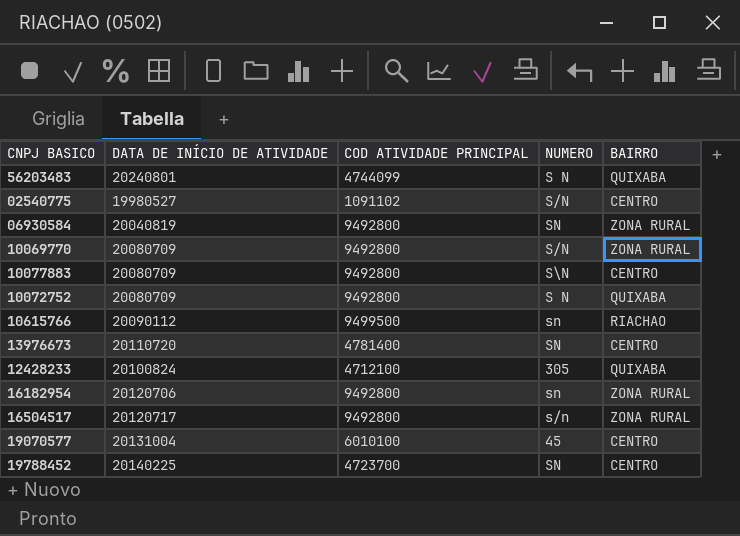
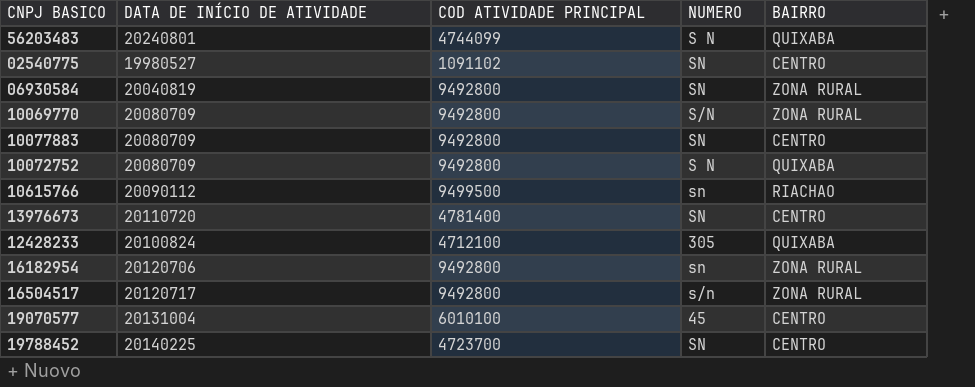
02540775 | NUMERO: S/N -> SN
10077883 | NUMERO: S\N -> SN

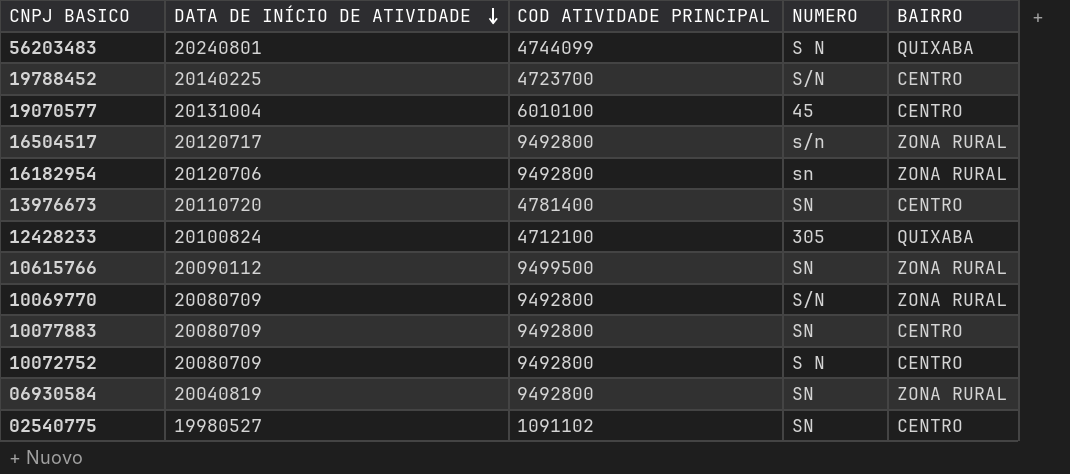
row order: none -> DATA DE INÍCIO DE ATIVIDADE descending
19788452 | NUMERO: SN -> S/N
10615766 | NUMERO: sn -> SN
10615766 | BAIRRO: RIACHAO -> ZONA RURAL
10072752 | BAIRRO: QUIXABA -> CENTRO

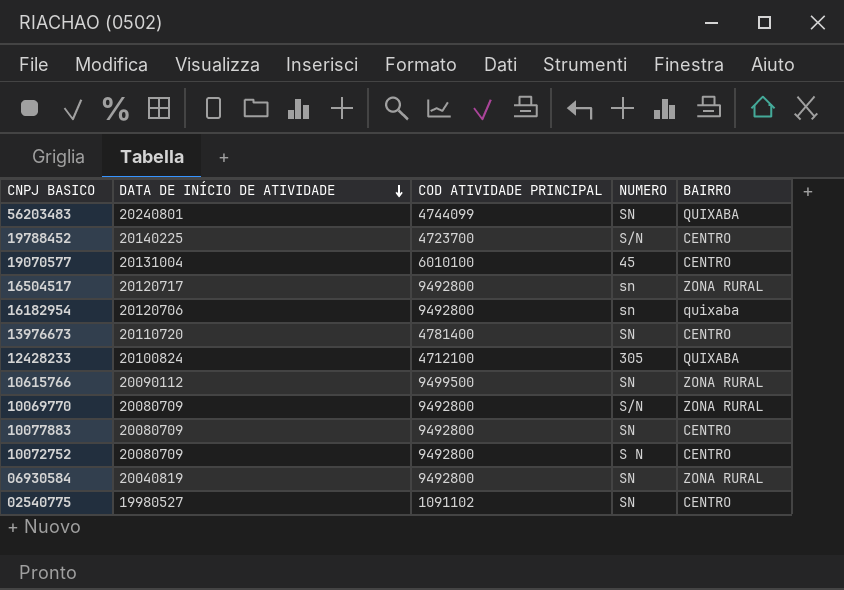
56203483 | NUMERO: S N -> SN
16504517 | NUMERO: s/n -> sn
16182954 | BAIRRO: ZONA RURAL -> quixaba

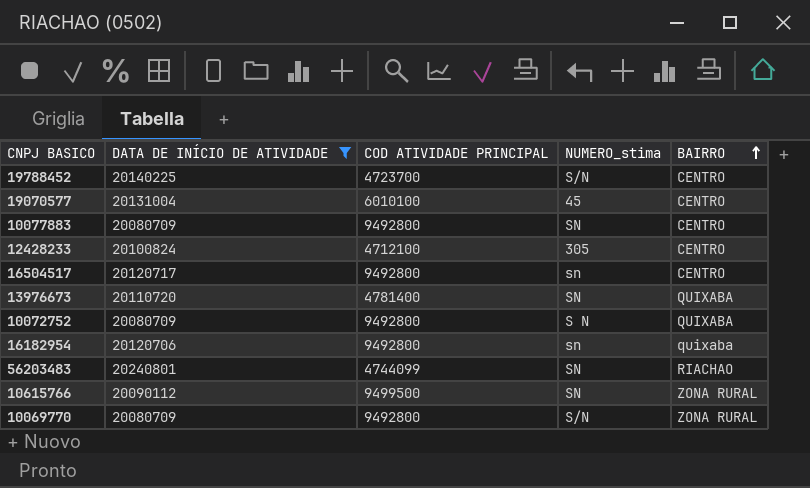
filter: none -> DATA DE INÍCIO DE ATIVIDADE >= 20080709
row order: DATA DE INÍCIO DE ATIVIDADE descending -> BAIRRO ascending
column name: NUMERO -> NUMERO_stima
12428233 | BAIRRO: QUIXABA -> CENTRO
16504517 | BAIRRO: ZONA RURAL -> CENTRO
13976673 | BAIRRO: CENTRO -> QUIXABA
10072752 | BAIRRO: CENTRO -> QUIXABA
56203483 | BAIRRO: QUIXABA -> RIACHAO

